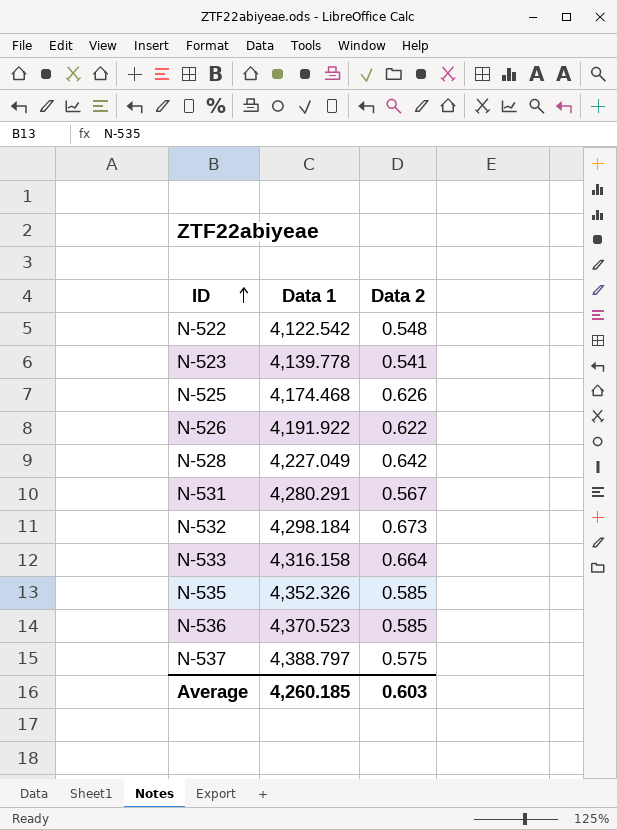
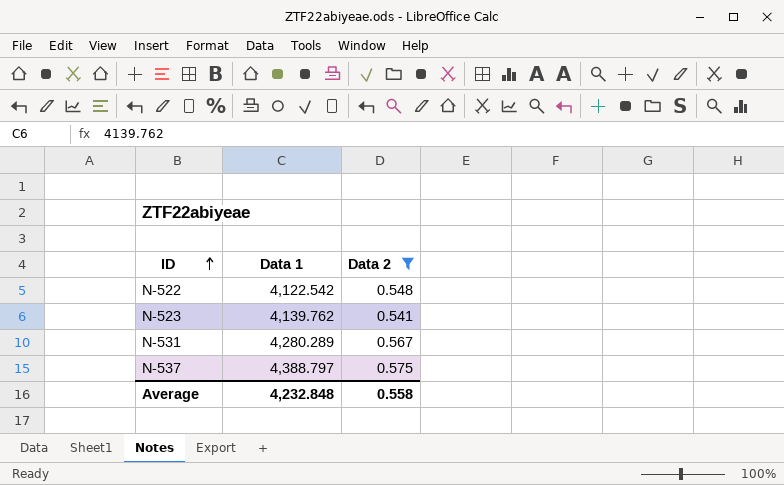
filter: none -> Data 2 <= 0.575
N-523 | Data 1: 4,139.778 -> 4,139.762
N-531 | Data 1: 4,280.291 -> 4,280.289
Average | Data 1: 4,260.185 -> 4,232.848
Average | Data 2: 0.603 -> 0.558

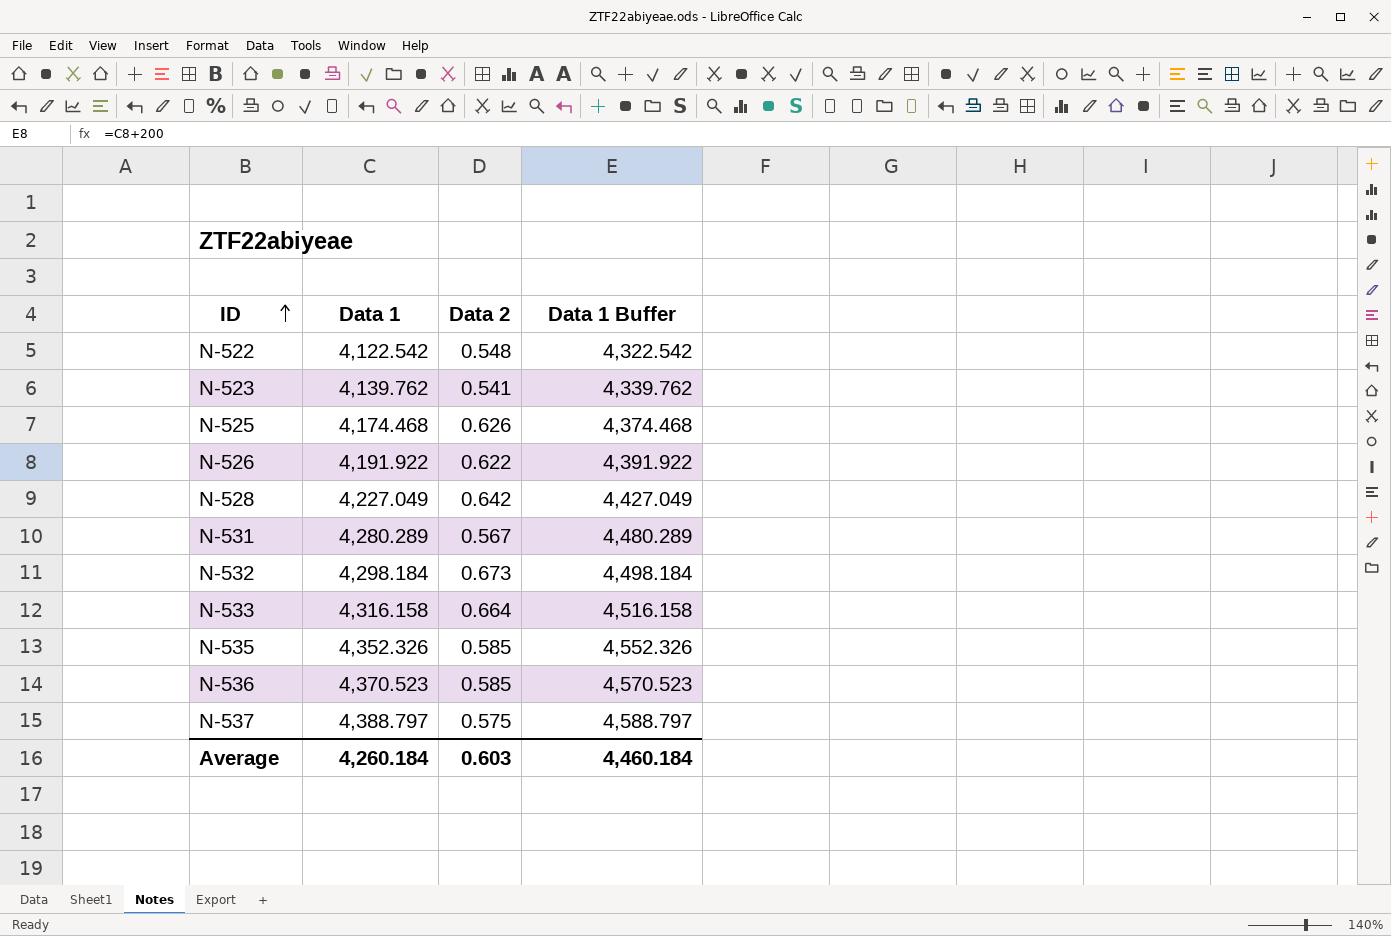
filter: Data 2 <= 0.575 -> none
column Data 1 Buffer | formula: none -> [Data 1] + 200
Average | Data 1: 4,232.848 -> 4,260.184
Average | Data 2: 0.558 -> 0.603

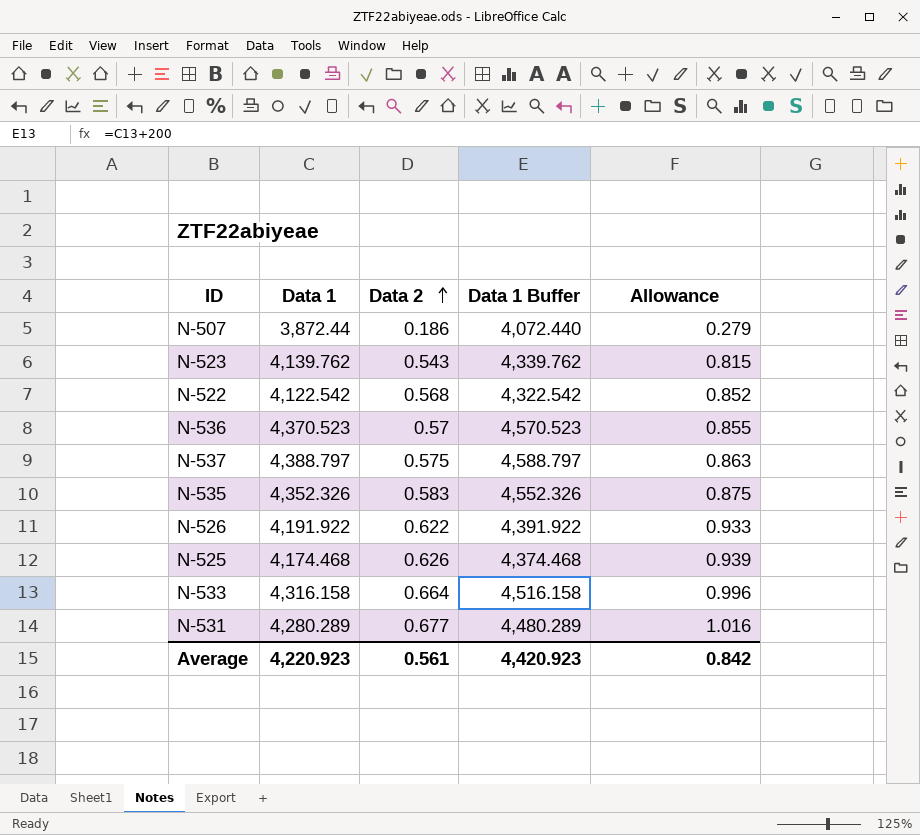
row order: ID ascending -> Data 2 ascending
column Allowance | formula: none -> [Data 2] * 1.5
row N-528: 4,227.049 | 0.642 | 4,427.049 -> none
row N-532: 4,298.184 | 0.673 | 4,498.184 -> none
row N-507: none -> 3,872.44 | 0.186 | 4,072.440 | 0.279
N-523 | Data 2: 0.541 -> 0.543
N-522 | Data 2: 0.548 -> 0.568
N-536 | Data 2: 0.585 -> 0.57
N-535 | Data 2: 0.585 -> 0.583
N-531 | Data 2: 0.567 -> 0.677
Average | Data 1: 4,260.184 -> 4,220.923
Average | Data 2: 0.603 -> 0.561
Average | Data 1 Buffer: 4,460.184 -> 4,420.923

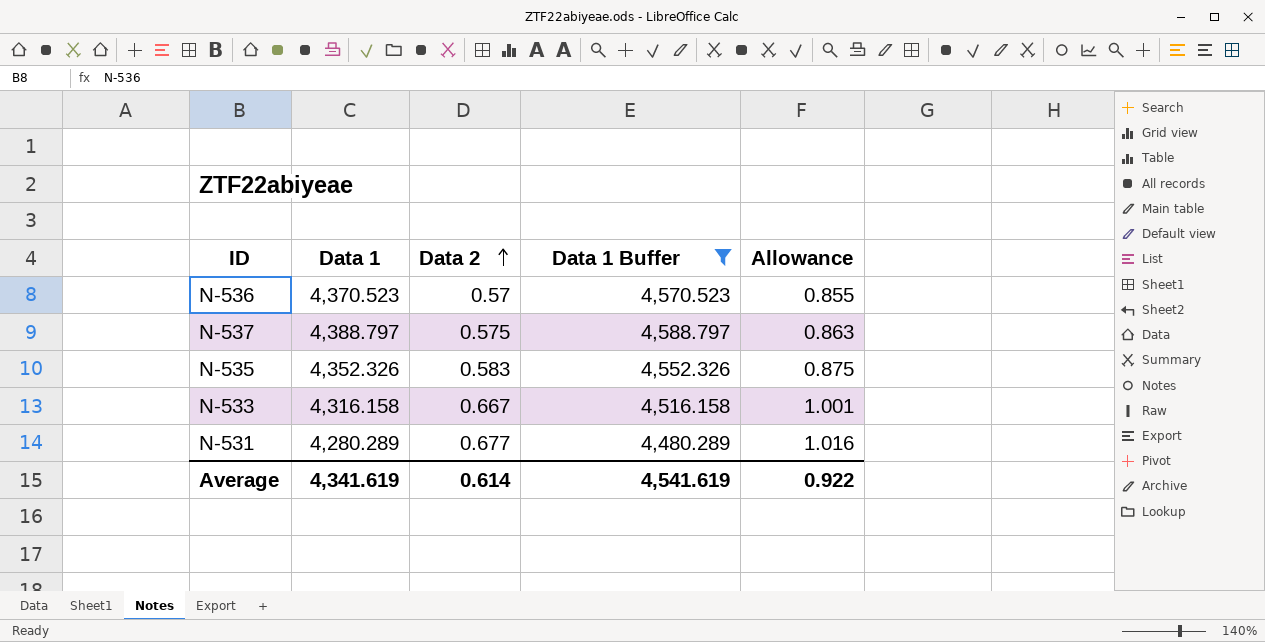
filter: none -> Data 1 Buffer >= 4,480.289
N-533 | Data 2: 0.664 -> 0.667
N-533 | Allowance: 0.996 -> 1.001
Average | Data 1: 4,220.923 -> 4,341.619
Average | Data 2: 0.561 -> 0.614
Average | Data 1 Buffer: 4,420.923 -> 4,541.619
Average | Allowance: 0.842 -> 0.922

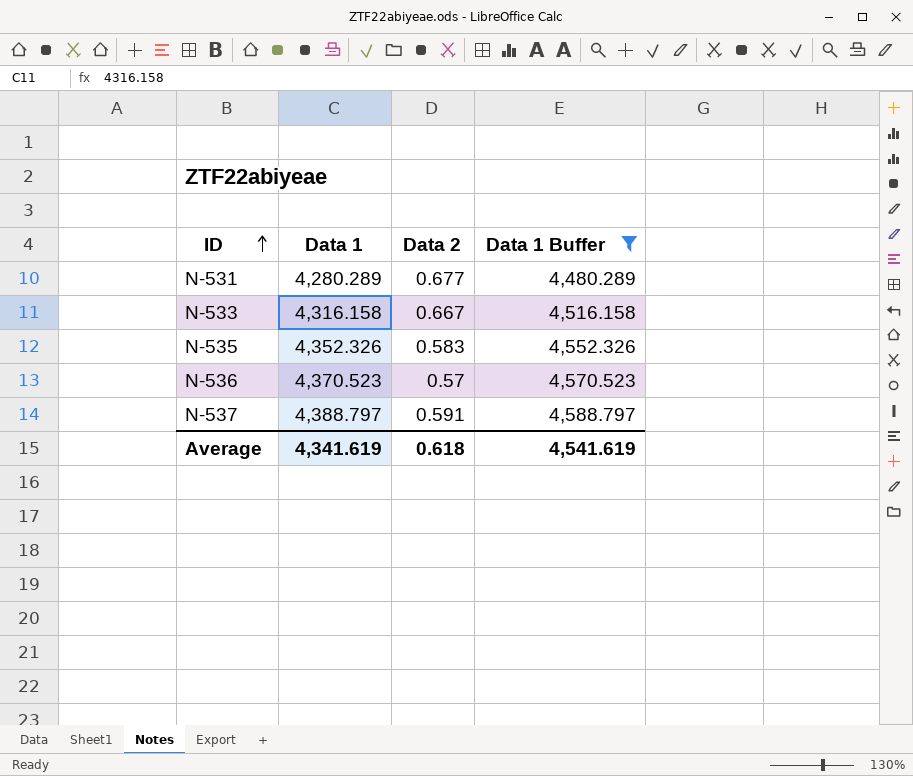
row order: Data 2 ascending -> ID ascending
column Allowance | formula: [Data 2] * 1.5 -> none
N-537 | Data 2: 0.575 -> 0.591
Average | Data 2: 0.614 -> 0.618

